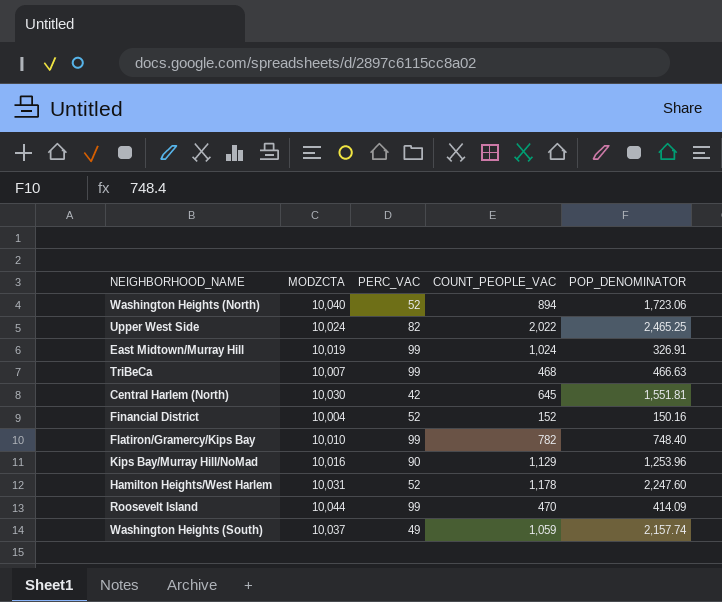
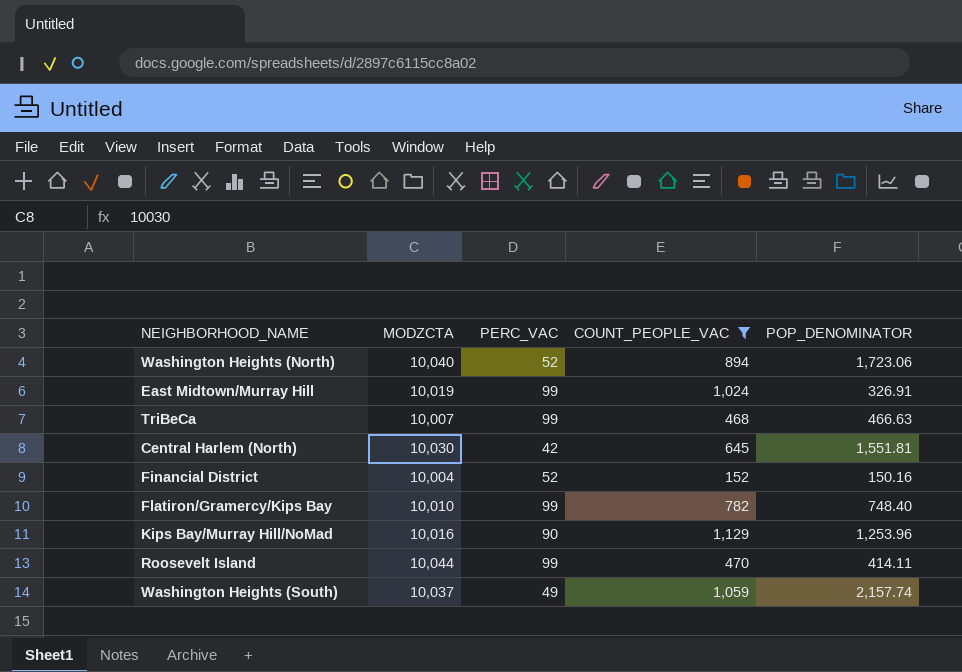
filter: none -> COUNT_PEOPLE_VAC <= 1,129
Roosevelt Island | POP_DENOMINATOR: 414.09 -> 414.11

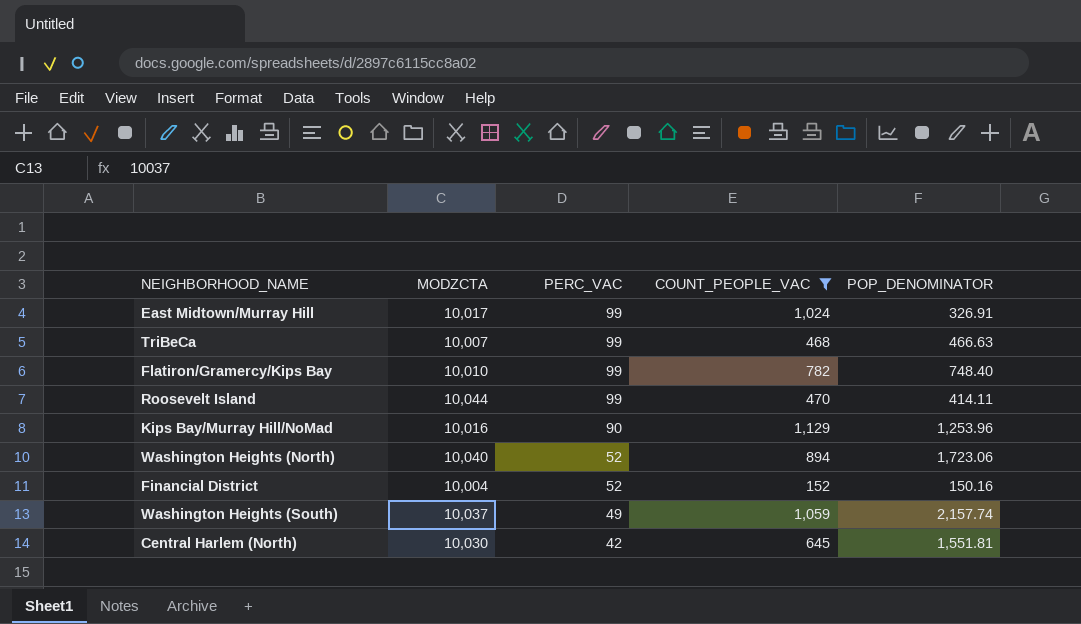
row order: none -> PERC_VAC descending
East Midtown/Murray Hill | MODZCTA: 10,019 -> 10,017

